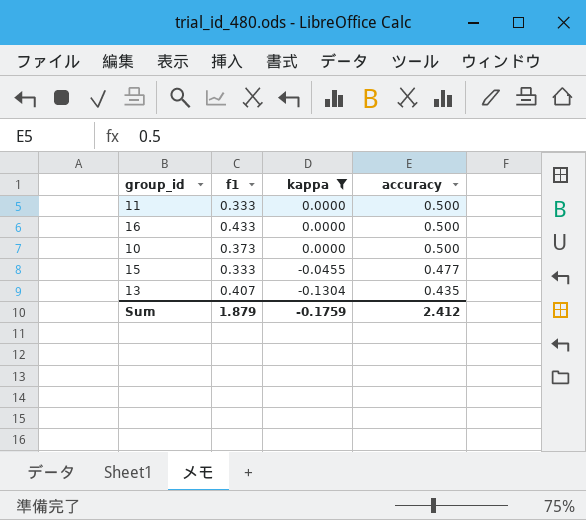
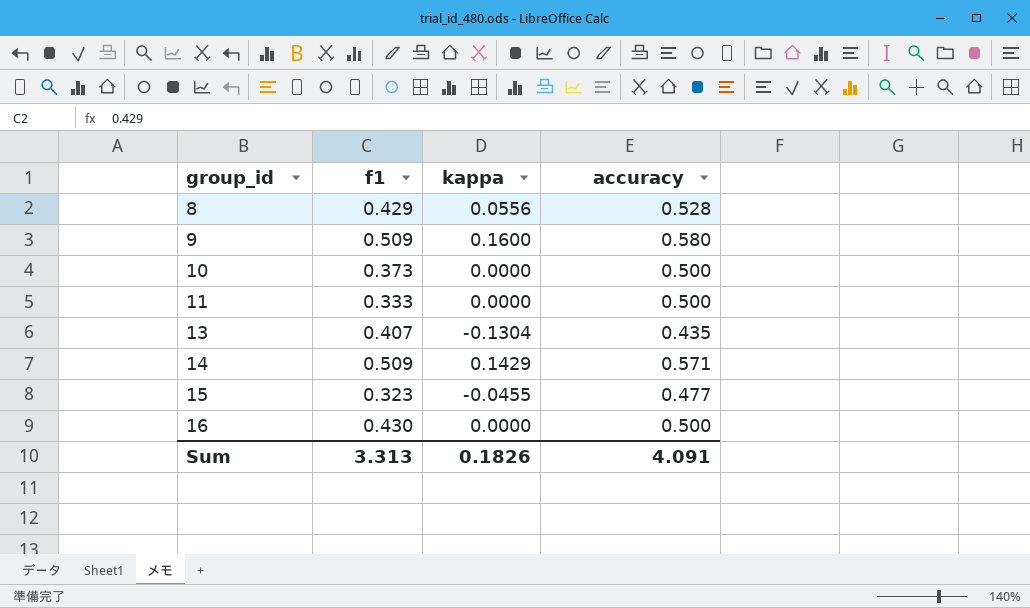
filter: kappa <= 0.0000 -> none
row order: kappa descending -> group_id ascending
15 | f1: 0.333 -> 0.323
16 | f1: 0.433 -> 0.430
Sum | f1: 1.879 -> 3.313
Sum | kappa: -0.1759 -> 0.1826
Sum | accuracy: 2.412 -> 4.091

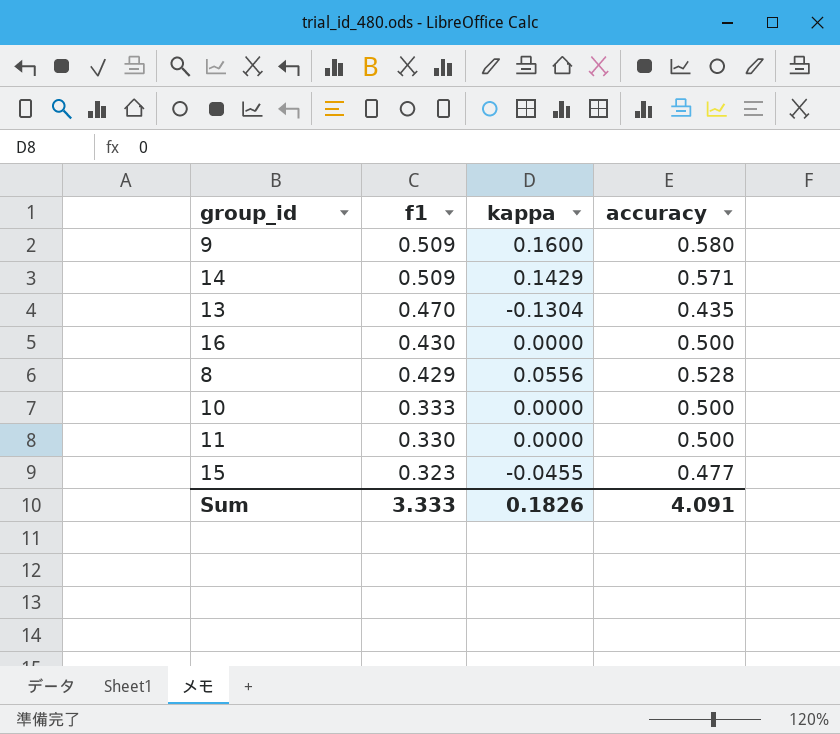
row order: group_id ascending -> f1 descending
13 | f1: 0.407 -> 0.470
10 | f1: 0.373 -> 0.333
11 | f1: 0.333 -> 0.330
Sum | f1: 3.313 -> 3.333

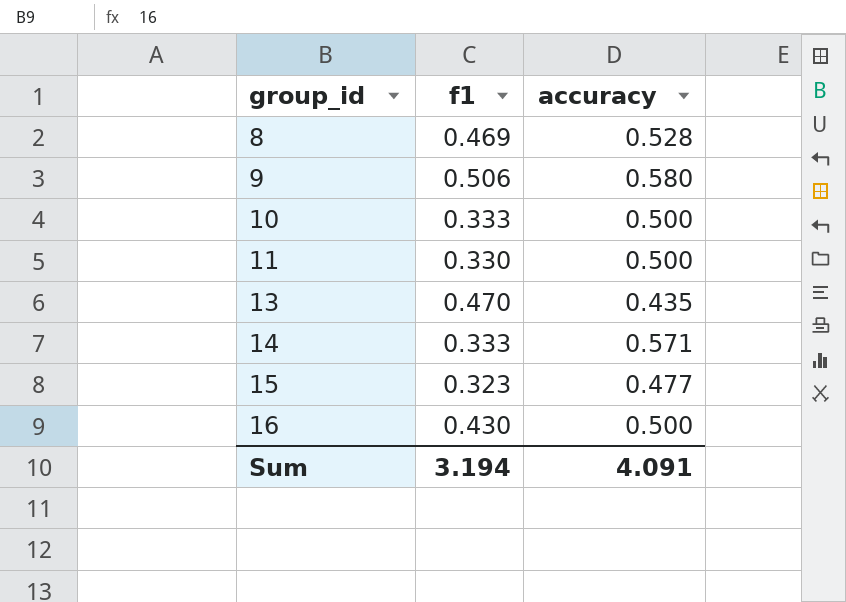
row order: f1 descending -> group_id ascending
column kappa | position: 3 -> none
8 | f1: 0.429 -> 0.469
9 | f1: 0.509 -> 0.506
14 | f1: 0.509 -> 0.333
Sum | f1: 3.333 -> 3.194

